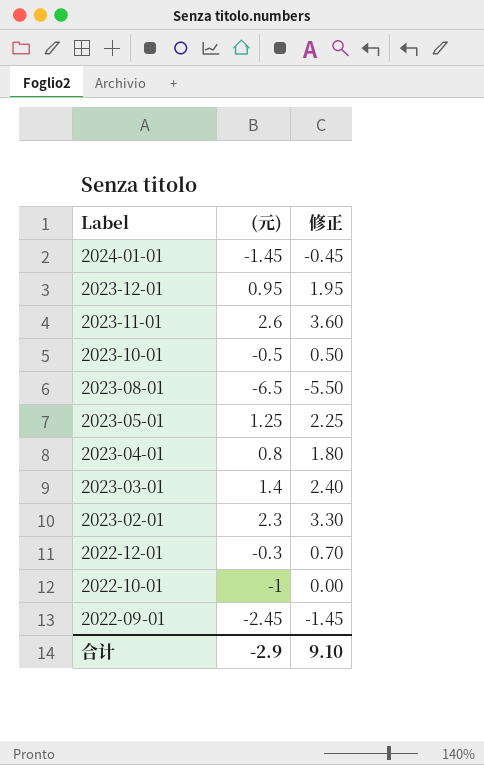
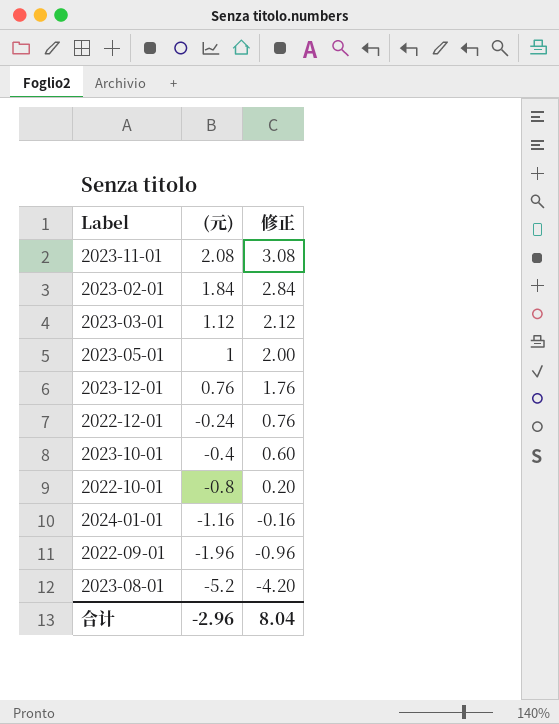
row order: Label descending -> (元) descending
row 2023-04-01: 0.8 | 1.80 -> none
2023-11-01 | (元): 2.6 -> 2.08
2023-11-01 | 修正: 3.60 -> 3.08
2023-02-01 | (元): 2.3 -> 1.84
2023-02-01 | 修正: 3.30 -> 2.84
2023-03-01 | (元): 1.4 -> 1.12
2023-03-01 | 修正: 2.40 -> 2.12
2023-05-01 | (元): 1.25 -> 1
2023-05-01 | 修正: 2.25 -> 2.00
2023-12-01 | (元): 0.95 -> 0.76
2023-12-01 | 修正: 1.95 -> 1.76
2022-12-01 | (元): -0.3 -> -0.24
2022-12-01 | 修正: 0.70 -> 0.76
2023-10-01 | (元): -0.5 -> -0.4
2023-10-01 | 修正: 0.50 -> 0.60
2022-10-01 | (元): -1 -> -0.8
2022-10-01 | 修正: 0.00 -> 0.20
2024-01-01 | (元): -1.45 -> -1.16
2024-01-01 | 修正: -0.45 -> -0.16
2022-09-01 | (元): -2.45 -> -1.96
2022-09-01 | 修正: -1.45 -> -0.96
2023-08-01 | (元): -6.5 -> -5.2
2023-08-01 | 修正: -5.50 -> -4.20
合计 | (元): -2.9 -> -2.96
合计 | 修正: 9.10 -> 8.04

